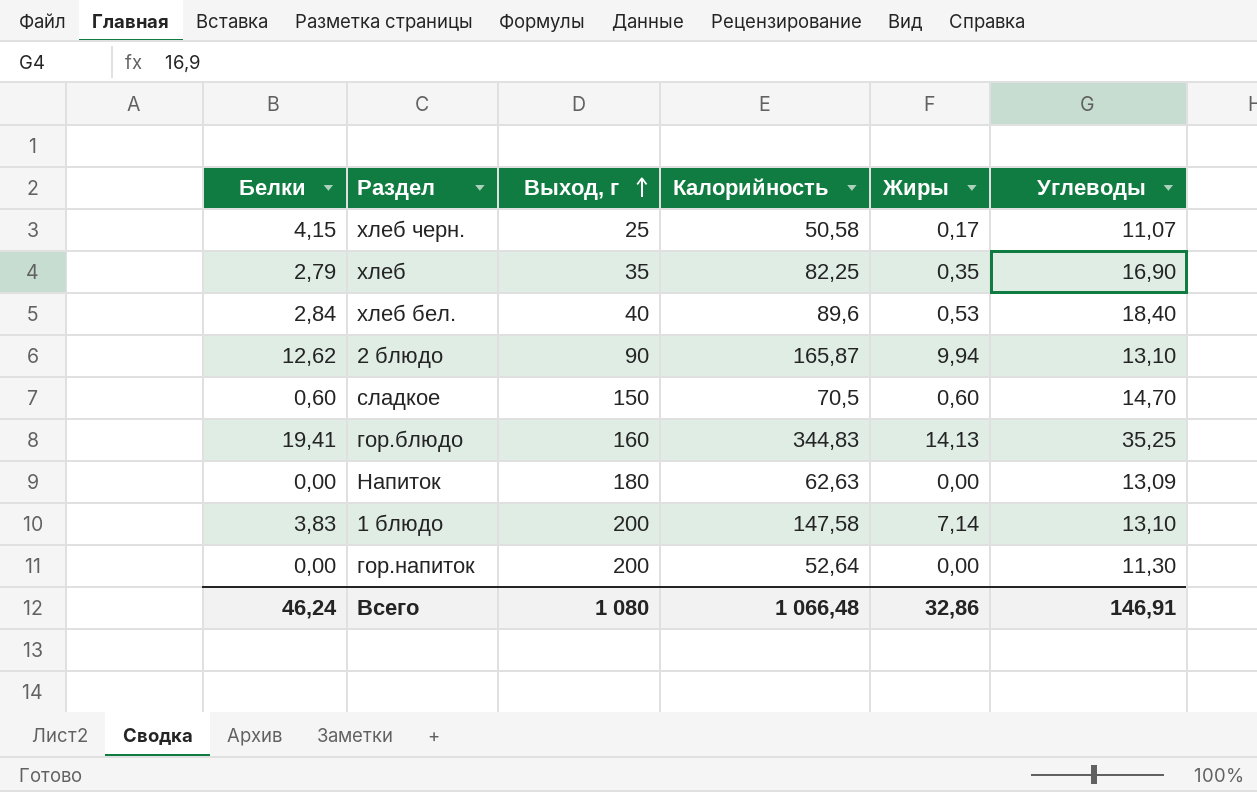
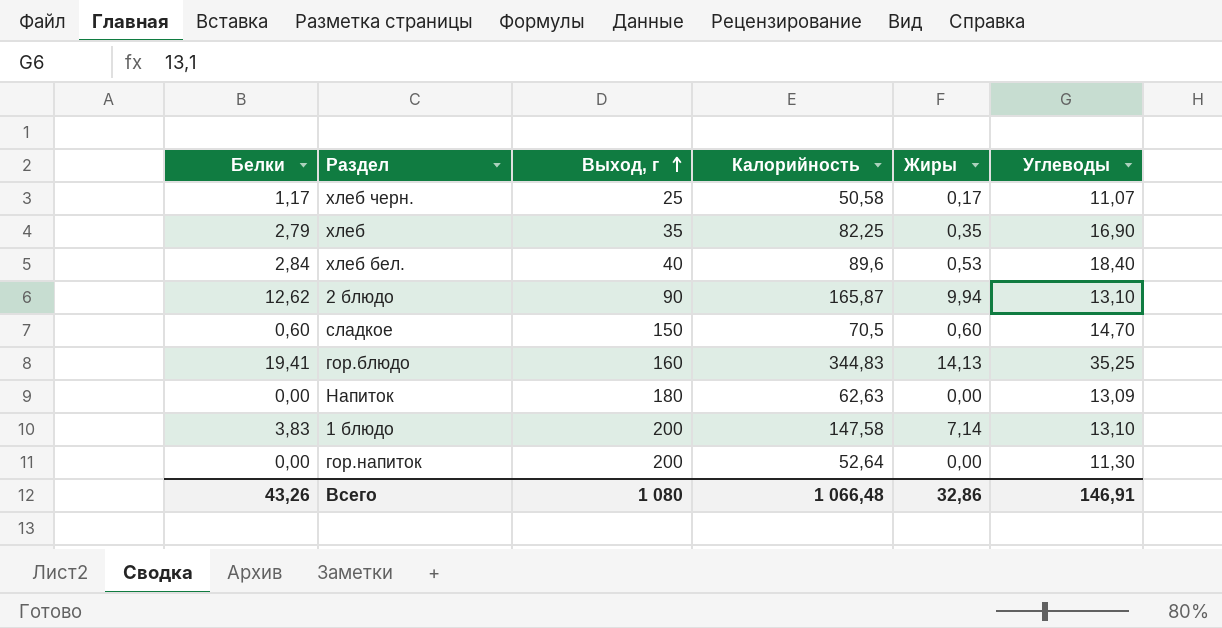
хлеб черн. | Белки: 4,15 -> 1,17
Всего | Белки: 46,24 -> 43,26

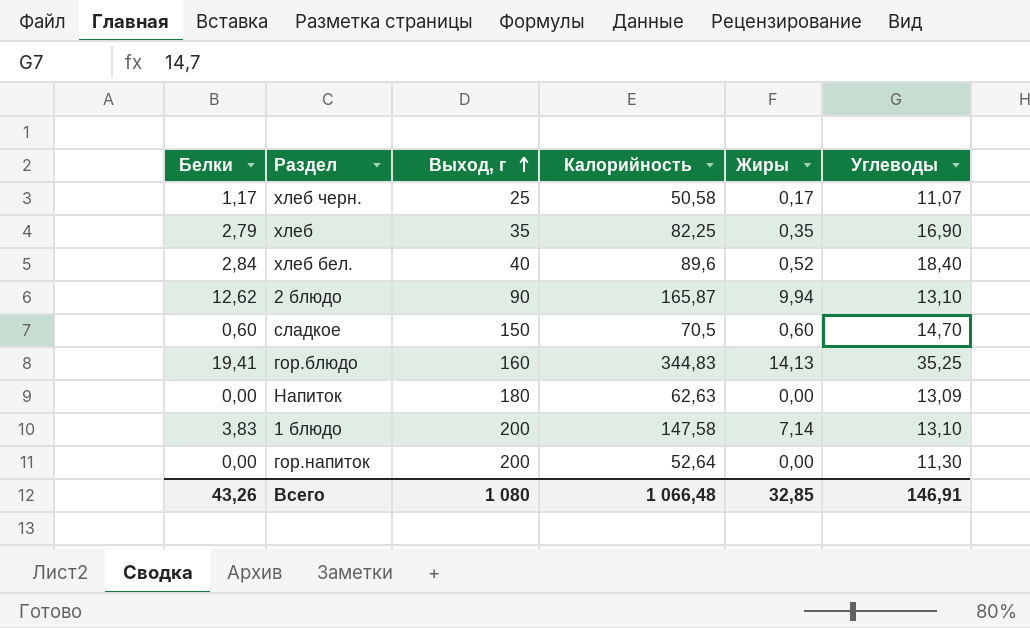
хлеб бел. | Жиры: 0,53 -> 0,52
Всего | Жиры: 32,86 -> 32,85

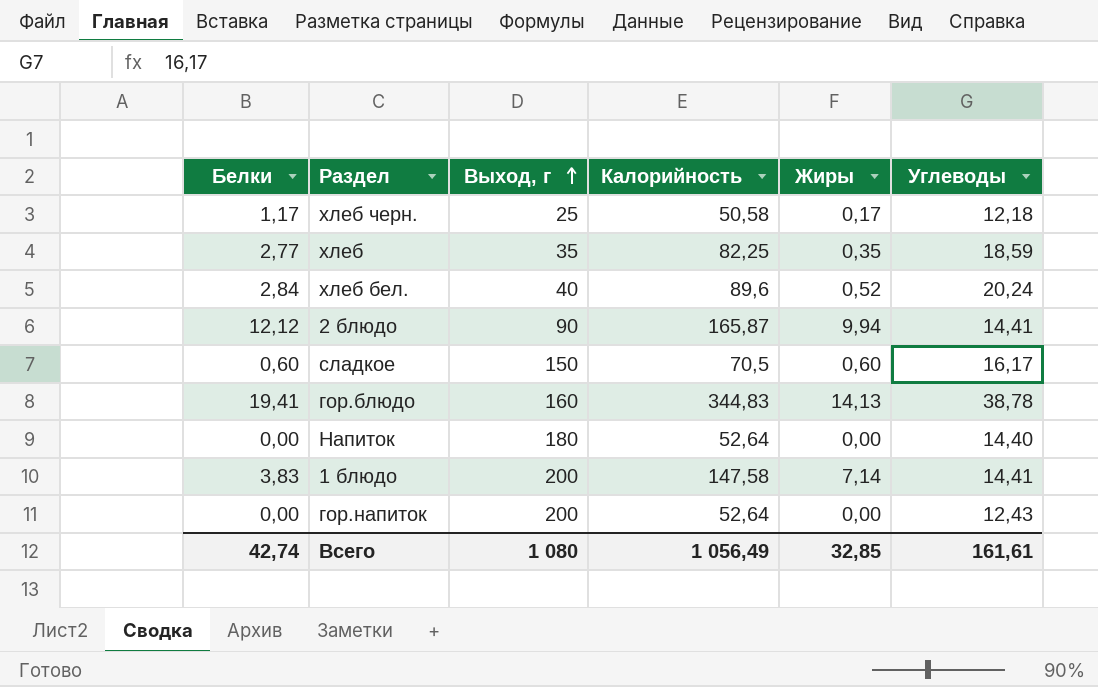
хлеб черн. | Углеводы: 11,07 -> 12,18
хлеб | Белки: 2,79 -> 2,77
хлеб | Углеводы: 16,90 -> 18,59
хлеб бел. | Углеводы: 18,40 -> 20,24
2 блюдо | Белки: 12,62 -> 12,12
2 блюдо | Углеводы: 13,10 -> 14,41
сладкое | Углеводы: 14,70 -> 16,17
гор.блюдо | Углеводы: 35,25 -> 38,78
Напиток | Калорийность: 62,63 -> 52,64
Напиток | Углеводы: 13,09 -> 14,40
1 блюдо | Углеводы: 13,10 -> 14,41
гор.напиток | Углеводы: 11,30 -> 12,43
Всего | Белки: 43,26 -> 42,74
Всего | Калорийность: 1 066,48 -> 1 056,49
Всего | Углеводы: 146,91 -> 161,61

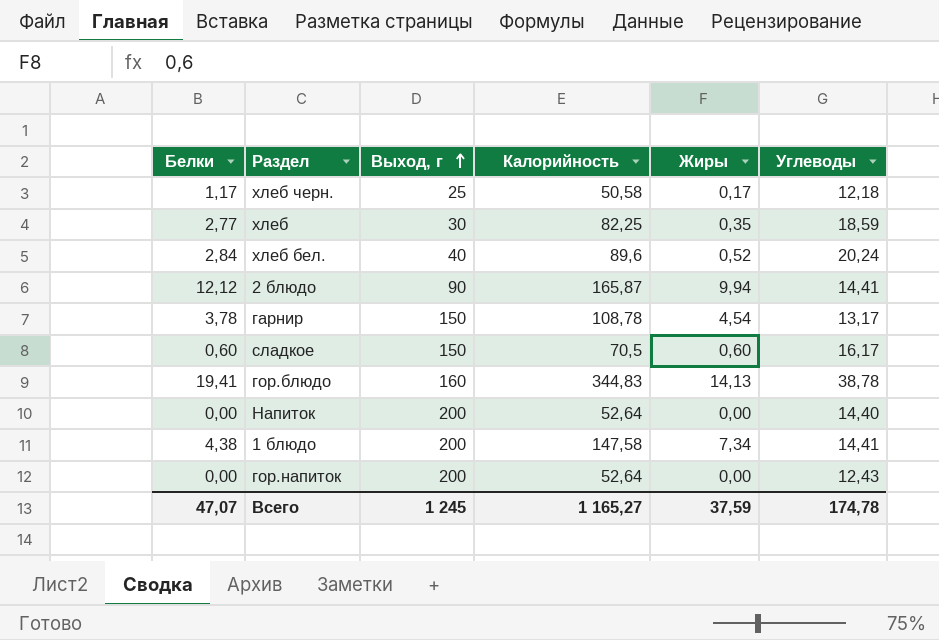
хлеб | Выход, г: 35 -> 30
row гарнир: none -> 3,78 | 150 | 108,78 | 4,54 | 13,17
Напиток | Выход, г: 180 -> 200
1 блюдо | Белки: 3,83 -> 4,38
1 блюдо | Жиры: 7,14 -> 7,34
Всего | Белки: 42,74 -> 47,07
Всего | Выход, г: 1 080 -> 1 245
Всего | Калорийность: 1 056,49 -> 1 165,27
Всего | Жиры: 32,85 -> 37,59
Всего | Углеводы: 161,61 -> 174,78

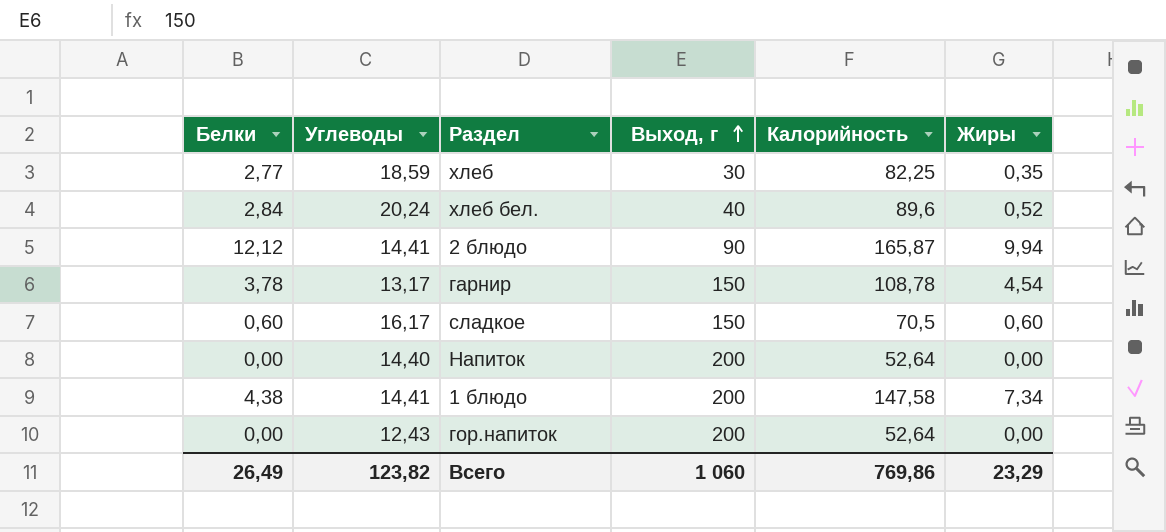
column Углеводы | position: 6 -> 2
row хлеб черн.: 1,17 | 25 | 50,58 | 0,17 | 12,18 -> none
row гор.блюдо: 19,41 | 160 | 344,83 | 14,13 | 38,78 -> none
Всего | Белки: 47,07 -> 26,49
Всего | Углеводы: 174,78 -> 123,82
Всего | Выход, г: 1 245 -> 1 060
Всего | Калорийность: 1 165,27 -> 769,86
Всего | Жиры: 37,59 -> 23,29

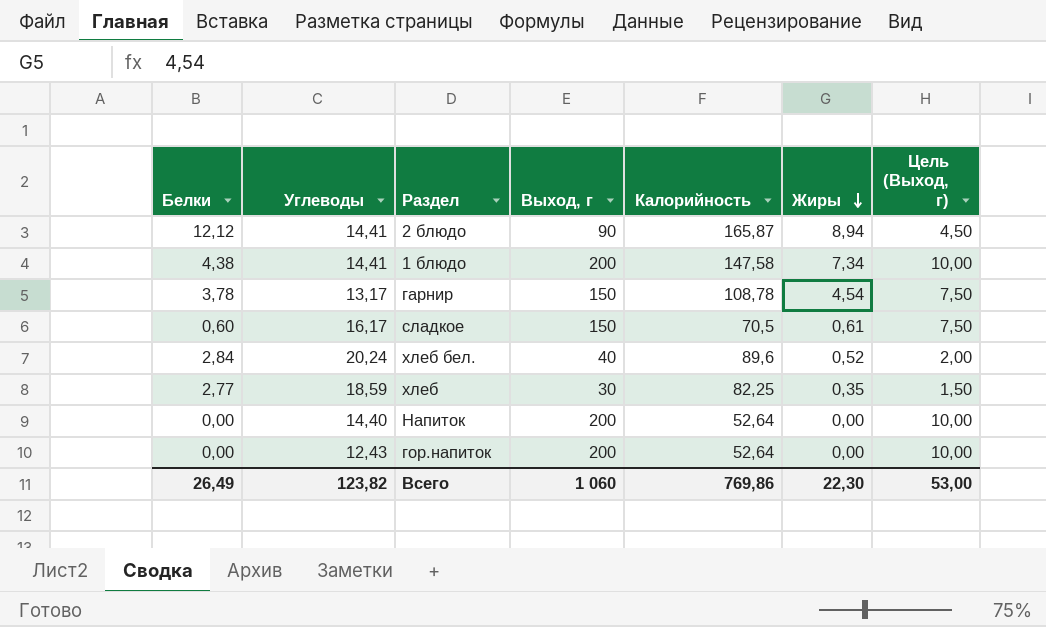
row order: Выход, г ascending -> Жиры descending
column Цель (Выход, г) | formula: none -> [Выход, г] * 0,05
2 блюдо | Жиры: 9,94 -> 8,94
сладкое | Жиры: 0,60 -> 0,61
Всего | Жиры: 23,29 -> 22,30

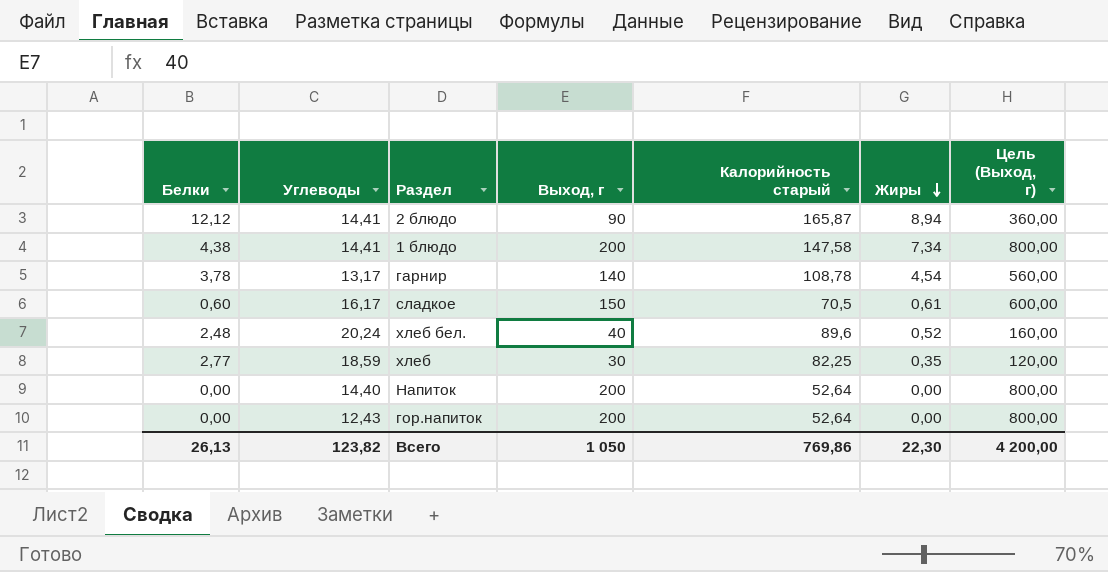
column name: Калорийность -> Калорийность старый
column Цель (Выход, г) | formula: [Выход, г] * 0,05 -> [Выход, г] * 4
гарнир | Выход, г: 150 -> 140
хлеб бел. | Белки: 2,84 -> 2,48
Всего | Белки: 26,49 -> 26,13
Всего | Выход, г: 1 060 -> 1 050
Всего | Цель (Выход, г): 53,00 -> 4 200,00

